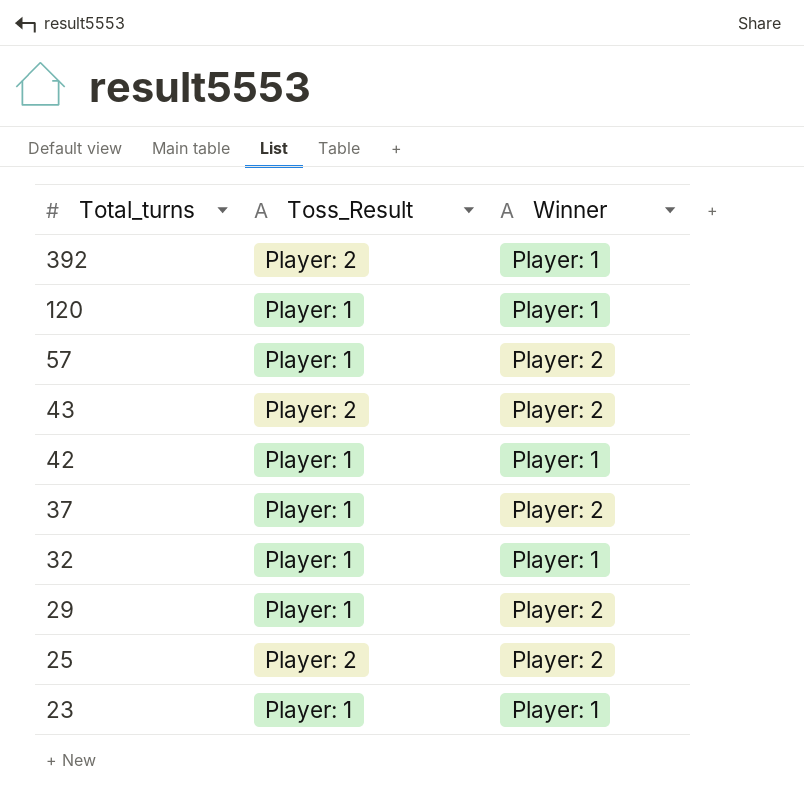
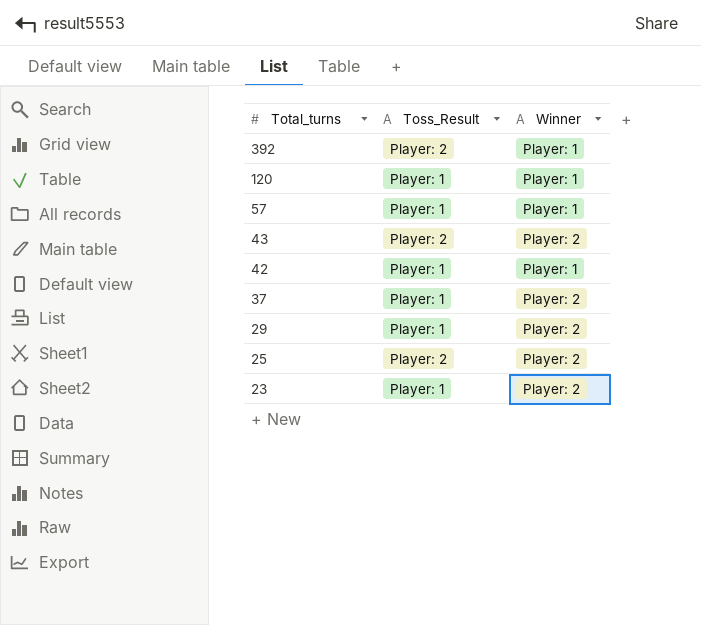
row 32: Player: 1 | Player: 1 -> none
57 | Winner: Player: 2 -> Player: 1
23 | Winner: Player: 1 -> Player: 2

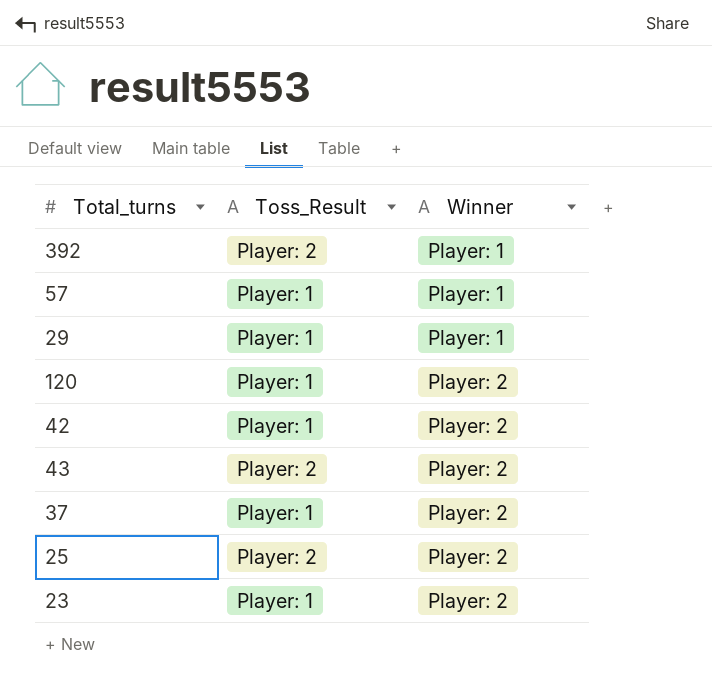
row order: Total_turns descending -> Winner ascending
29 | Winner: Player: 2 -> Player: 1
120 | Winner: Player: 1 -> Player: 2
42 | Winner: Player: 1 -> Player: 2

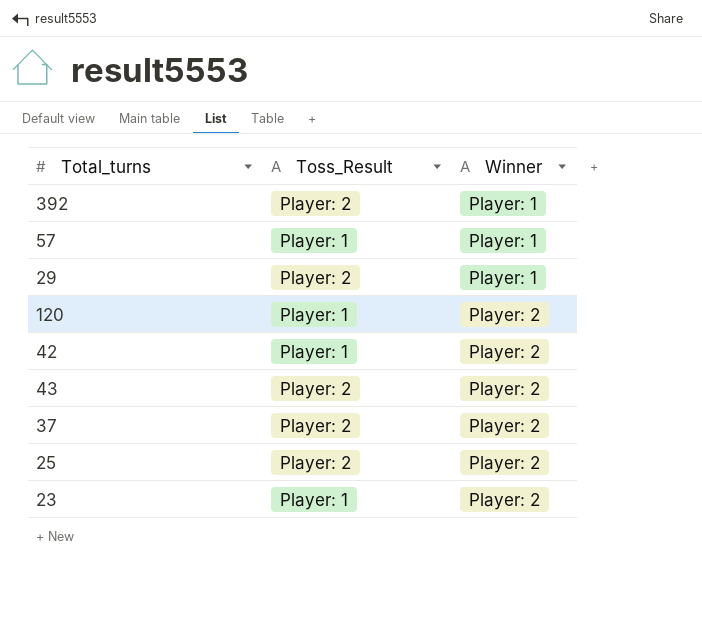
29 | Toss_Result: Player: 1 -> Player: 2
37 | Toss_Result: Player: 1 -> Player: 2

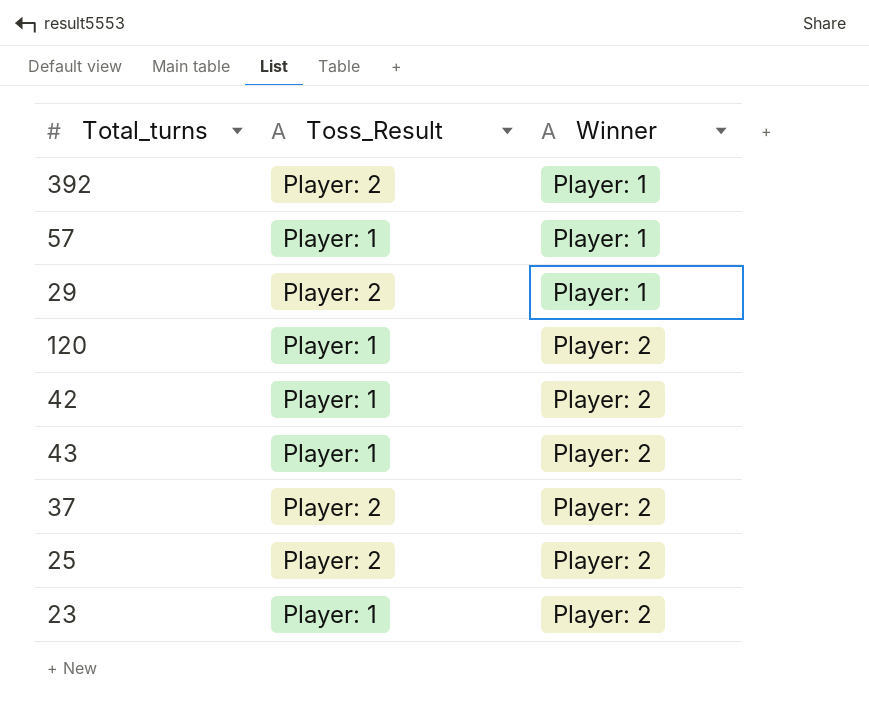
43 | Toss_Result: Player: 2 -> Player: 1

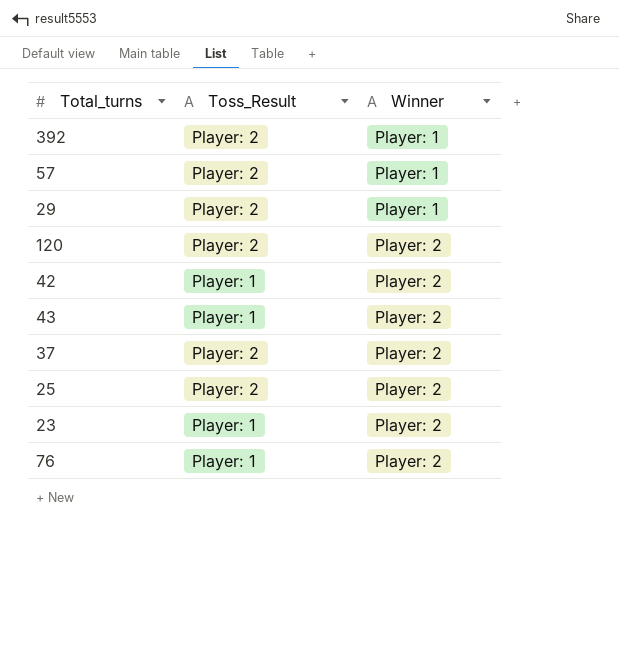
57 | Toss_Result: Player: 1 -> Player: 2
120 | Toss_Result: Player: 1 -> Player: 2
row 76: none -> Player: 1 | Player: 2

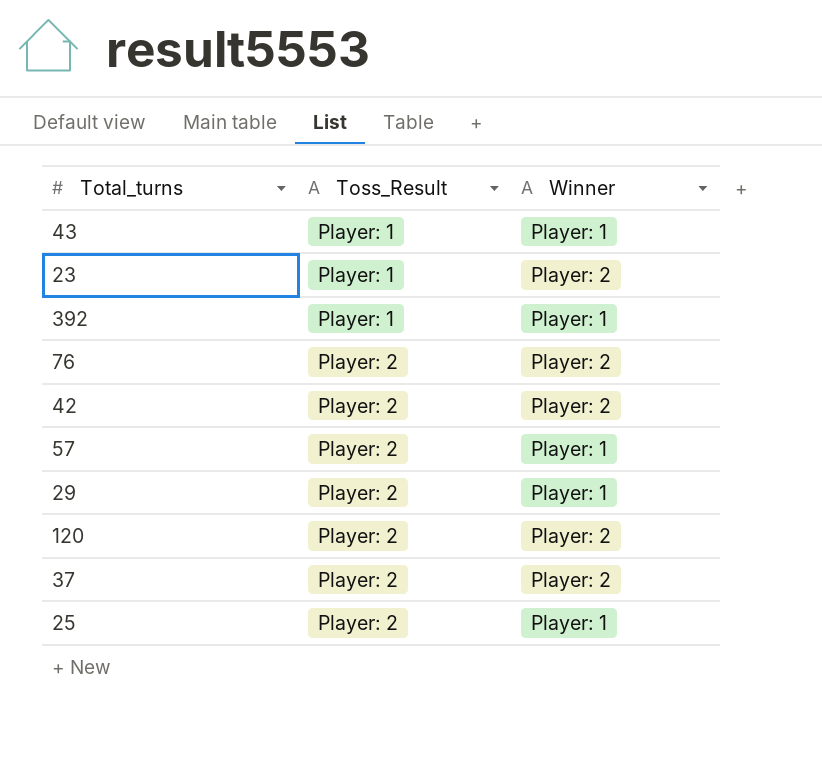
row order: Winner ascending -> Toss_Result ascending
43 | Winner: Player: 2 -> Player: 1
392 | Toss_Result: Player: 2 -> Player: 1
76 | Toss_Result: Player: 1 -> Player: 2
42 | Toss_Result: Player: 1 -> Player: 2
25 | Winner: Player: 2 -> Player: 1

